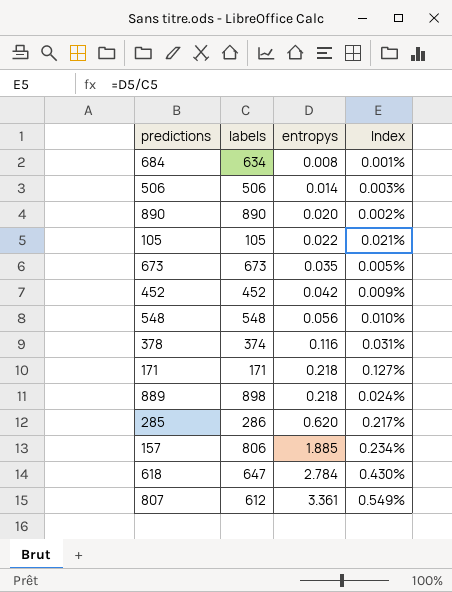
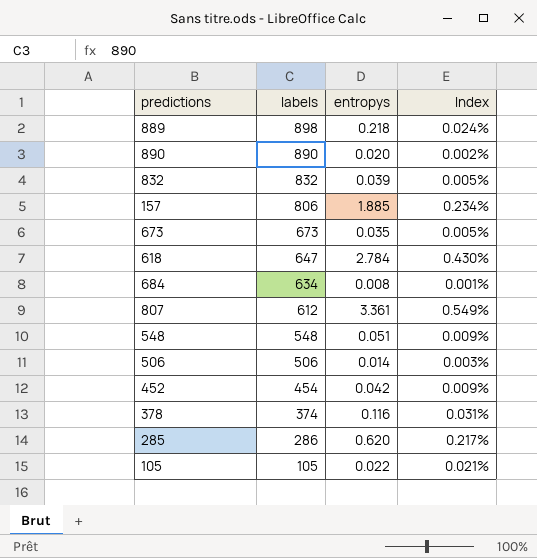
row order: entropys ascending -> labels descending
row 171: 171 | 0.218 | 0.127% -> none
row 832: none -> 832 | 0.039 | 0.005%
548 | entropys: 0.056 -> 0.051
548 | Index: 0.010% -> 0.009%
452 | labels: 452 -> 454

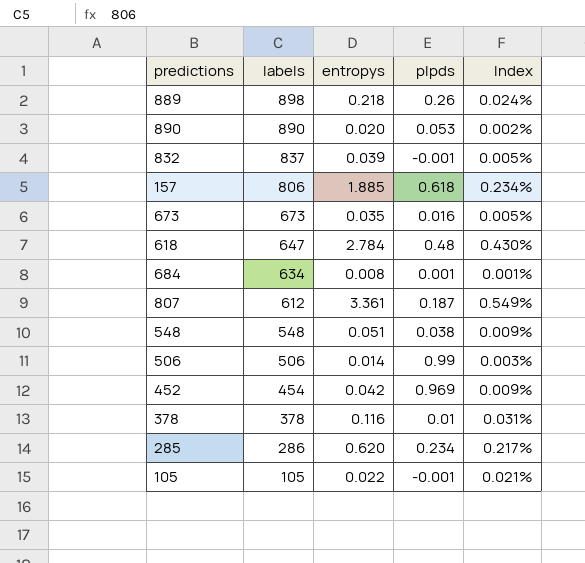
column plpds | position: none -> 4
832 | labels: 832 -> 837
378 | labels: 374 -> 378

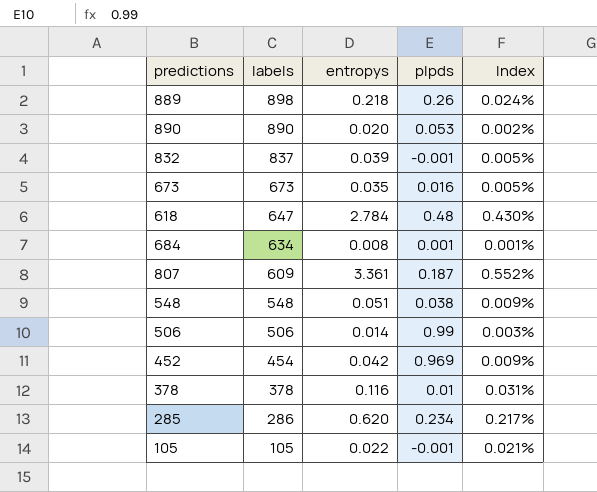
row 157: 806 | 1.885 | 0.618 | 0.234% -> none
807 | labels: 612 -> 609
807 | Index: 0.549% -> 0.552%

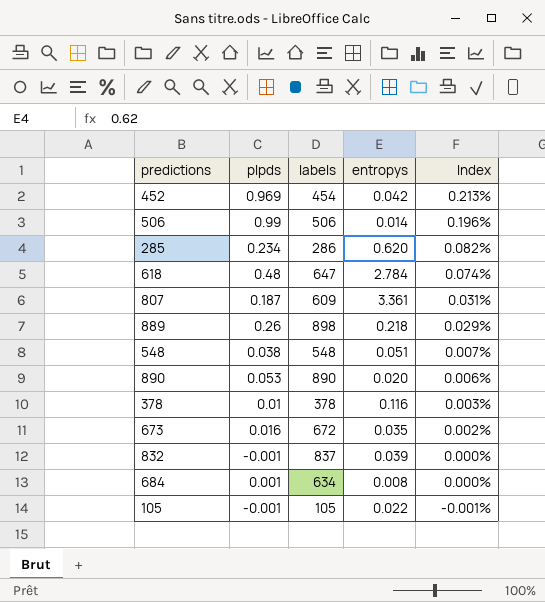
row order: labels descending -> Index descending
column plpds | position: 4 -> 2
column Index | formula: [entropys] / [labels] -> [plpds] / [labels]
673 | labels: 673 -> 672

